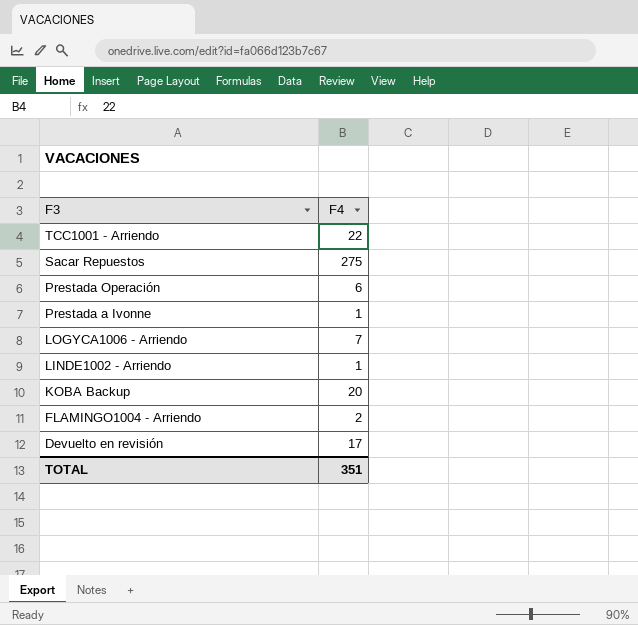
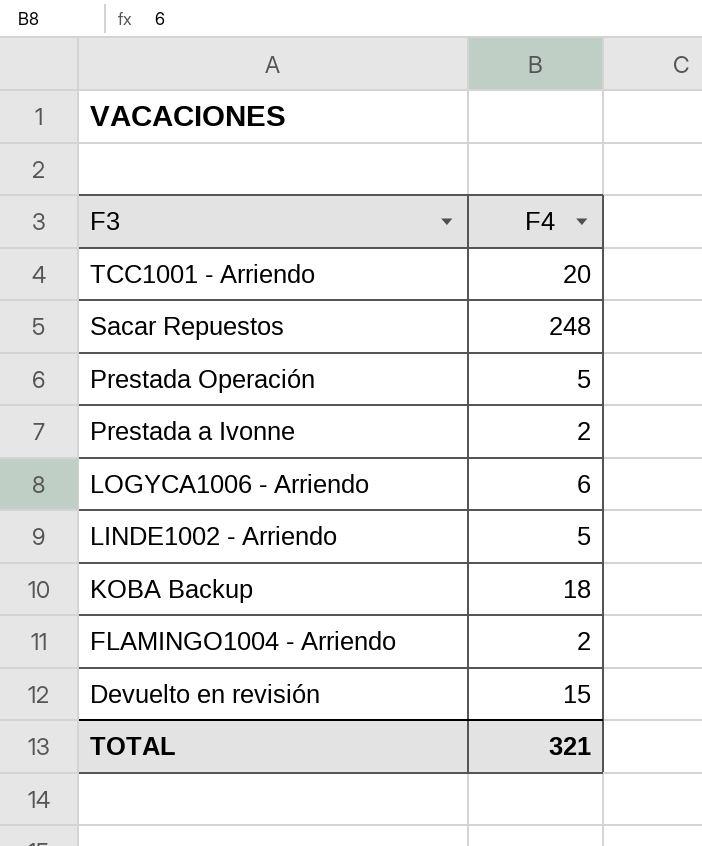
TCC1001 - Arriendo | F4: 22 -> 20
Sacar Repuestos | F4: 275 -> 248
Prestada Operación | F4: 6 -> 5
Prestada a Ivonne | F4: 1 -> 2
LOGYCA1006 - Arriendo | F4: 7 -> 6
LINDE1002 - Arriendo | F4: 1 -> 5
KOBA Backup | F4: 20 -> 18
Devuelto en revisión | F4: 17 -> 15
TOTAL | F4: 351 -> 321

